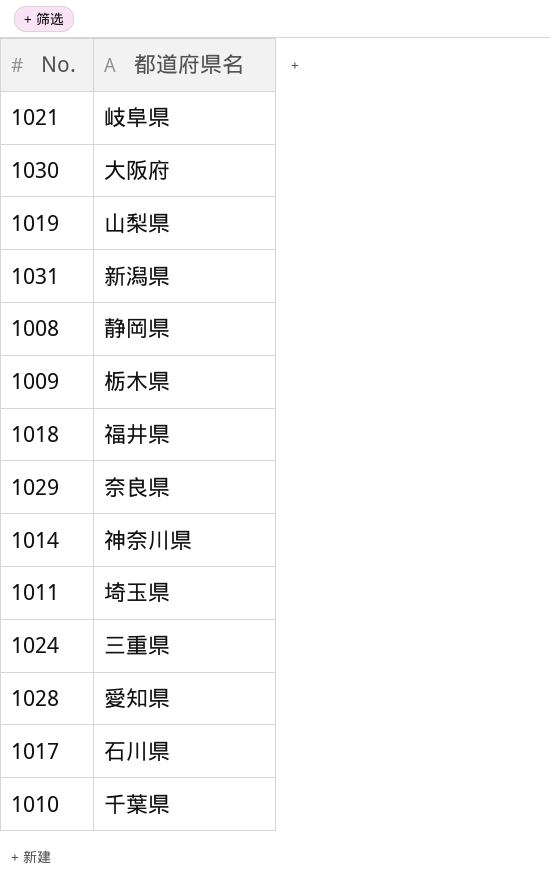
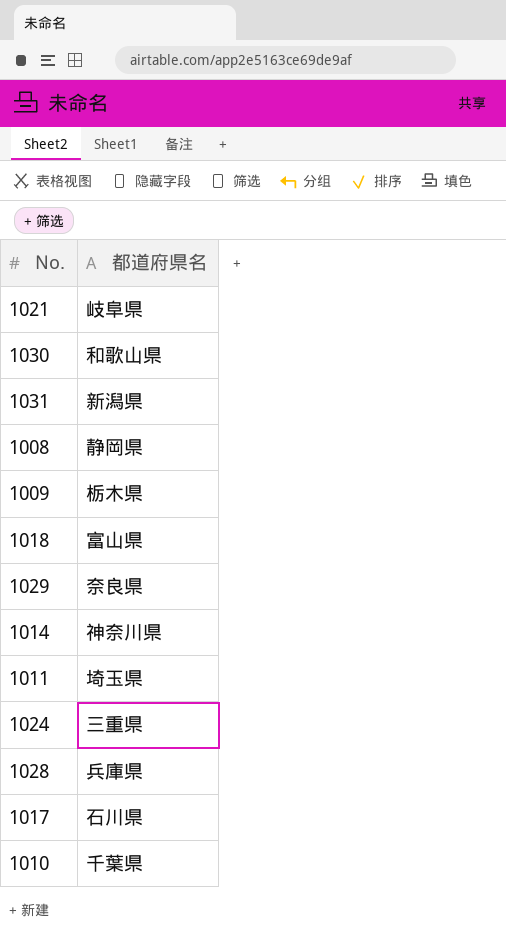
row 1019: 山梨県 -> none
1030 | 都道府県名: 大阪府 -> 和歌山県
1018 | 都道府県名: 福井県 -> 富山県
1028 | 都道府県名: 愛知県 -> 兵庫県

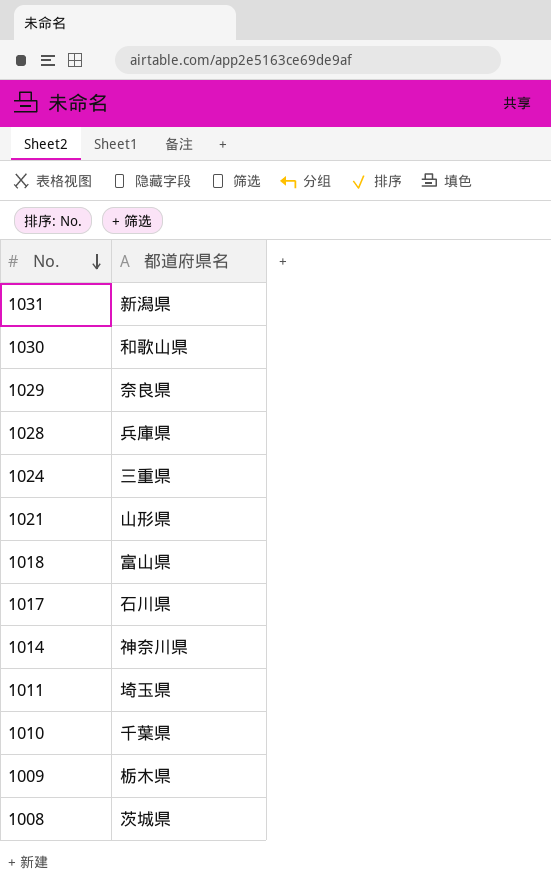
row order: none -> No. descending
1021 | 都道府県名: 岐阜県 -> 山形県
1008 | 都道府県名: 静岡県 -> 茨城県

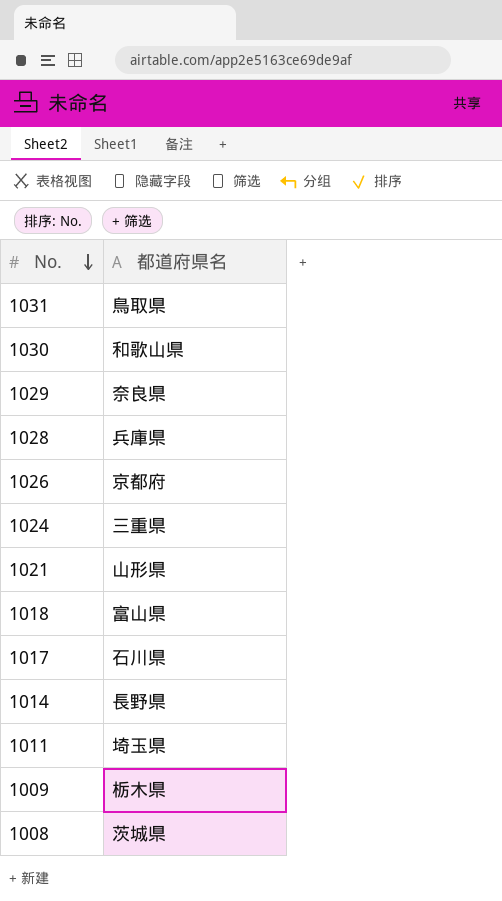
row 1010: 千葉県 -> none
1031 | 都道府県名: 新潟県 -> 鳥取県
row 1026: none -> 京都府
1014 | 都道府県名: 神奈川県 -> 長野県

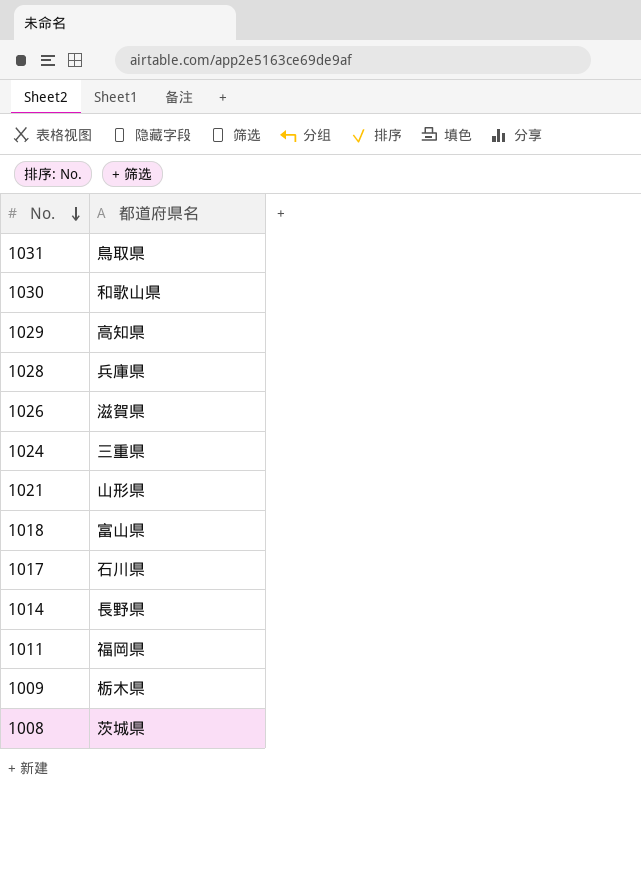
1029 | 都道府県名: 奈良県 -> 高知県
1026 | 都道府県名: 京都府 -> 滋賀県
1011 | 都道府県名: 埼玉県 -> 福岡県

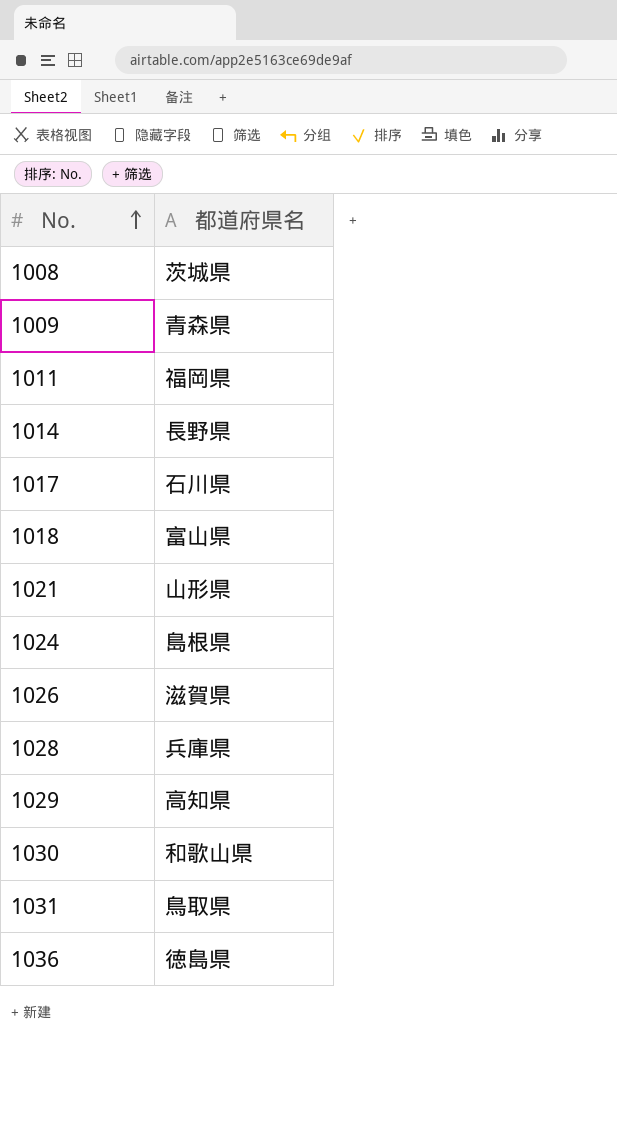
row order: No. descending -> No. ascending
1009 | 都道府県名: 栃木県 -> 青森県
1024 | 都道府県名: 三重県 -> 島根県
row 1036: none -> 徳島県

